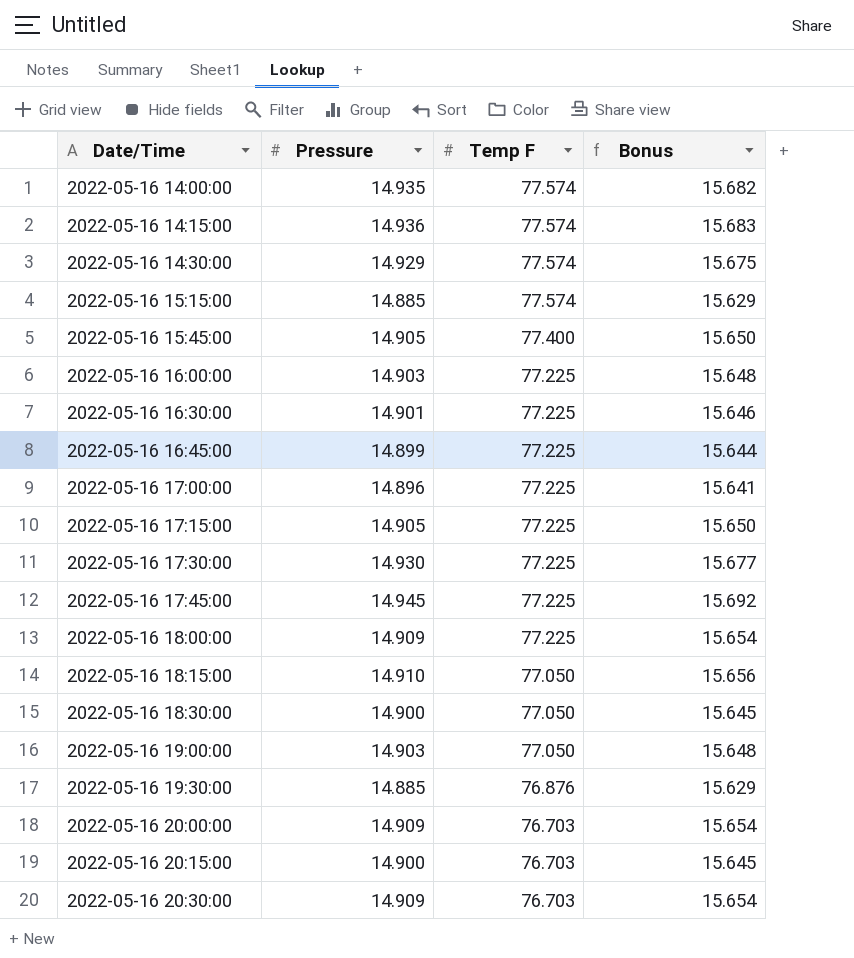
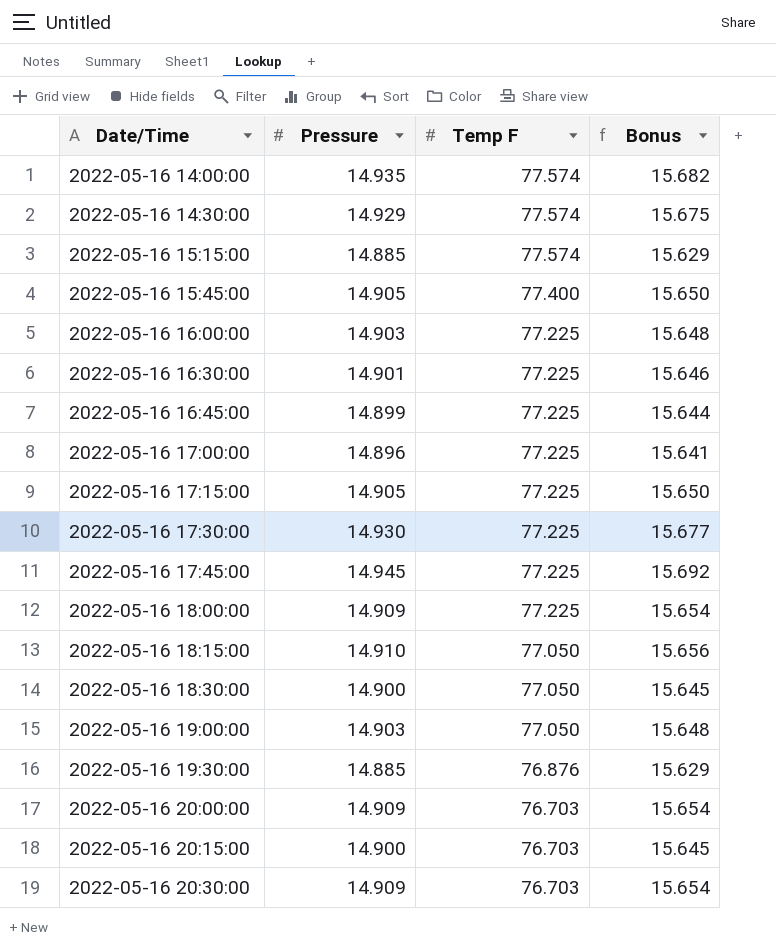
row 2022-05-16 14:15:00: 14.936 | 77.574 | 15.683 -> none

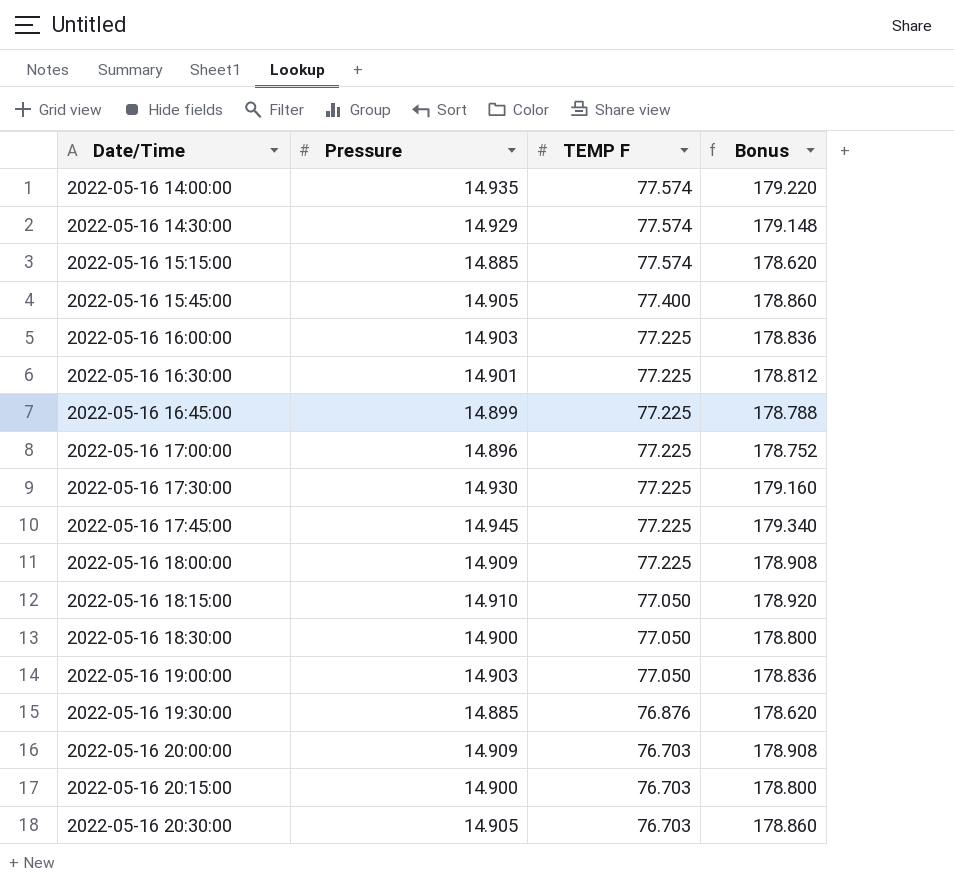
column name: Temp F -> TEMP F
column Bonus | formula: [Pressure] * 1.05 -> [Pressure] * 12
row 2022-05-16 17:15:00: 14.905 | 77.225 | 15.650 -> none
2022-05-16 20:30:00 | Pressure: 14.909 -> 14.905

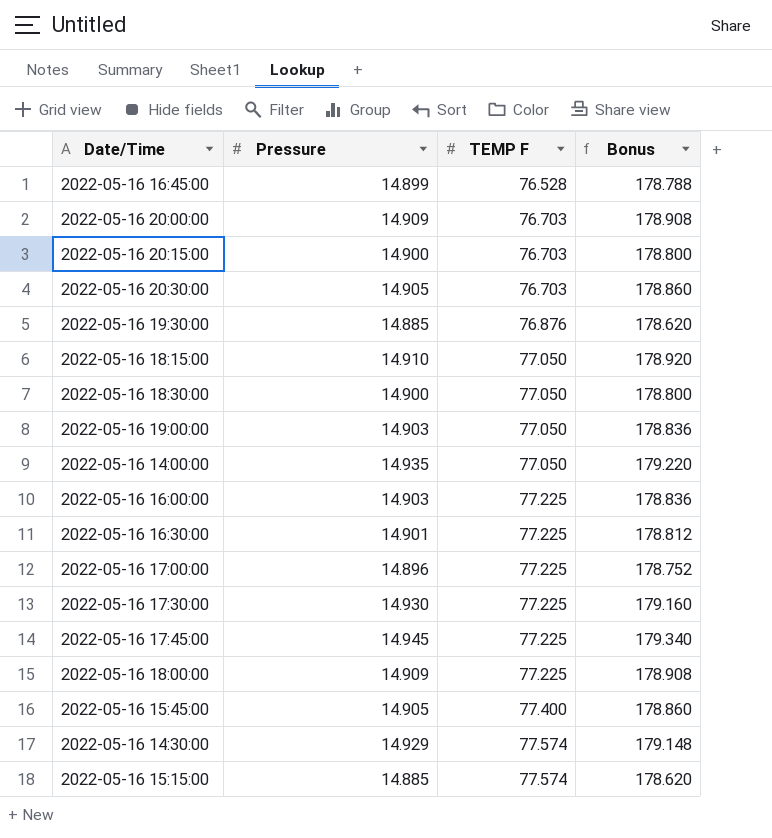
row order: Date/Time ascending -> TEMP F ascending
2022-05-16 16:45:00 | TEMP F: 77.225 -> 76.528
2022-05-16 14:00:00 | TEMP F: 77.574 -> 77.050

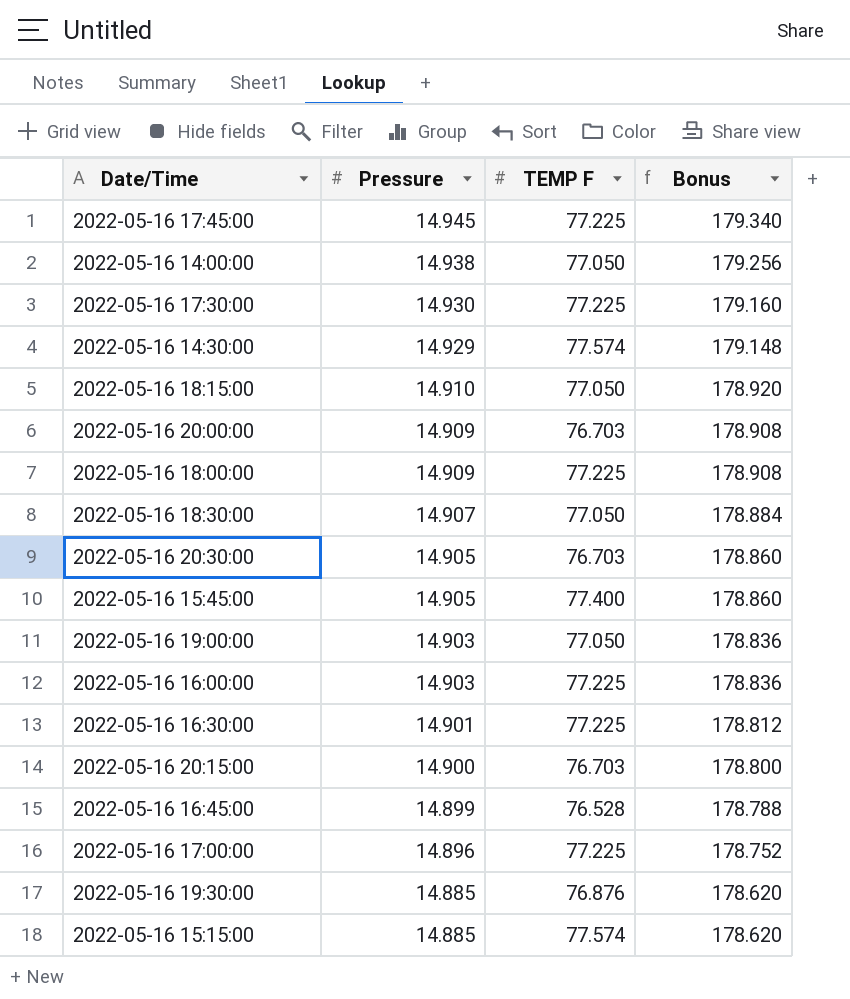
row order: TEMP F ascending -> Pressure descending
2022-05-16 14:00:00 | Pressure: 14.935 -> 14.938
2022-05-16 14:00:00 | Bonus: 179.220 -> 179.256
2022-05-16 18:30:00 | Pressure: 14.900 -> 14.907
2022-05-16 18:30:00 | Bonus: 178.800 -> 178.884

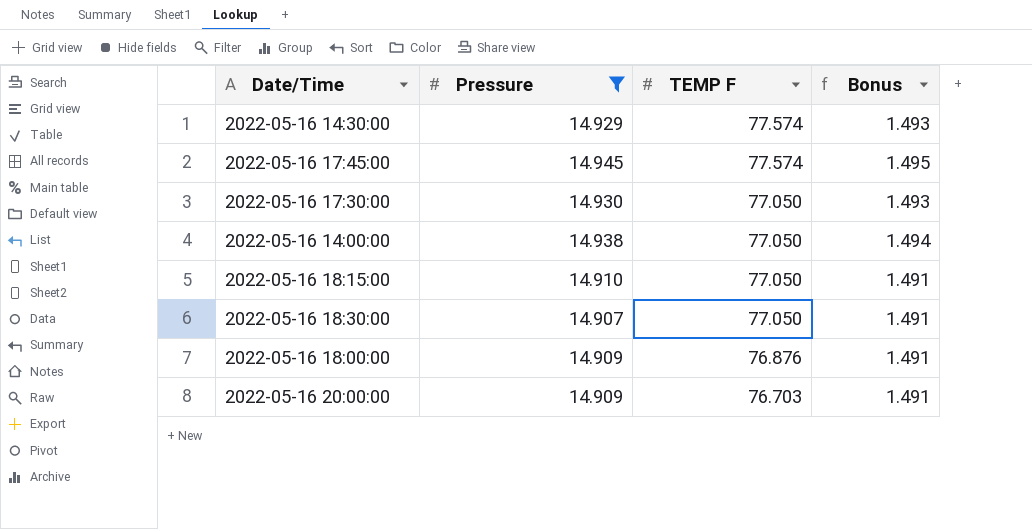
filter: none -> Pressure >= 14.907
row order: Pressure descending -> TEMP F descending
column Bonus | formula: [Pressure] * 12 -> [Pressure] * 0.1
2022-05-16 17:45:00 | TEMP F: 77.225 -> 77.574
2022-05-16 17:30:00 | TEMP F: 77.225 -> 77.050
2022-05-16 18:00:00 | TEMP F: 77.225 -> 76.876

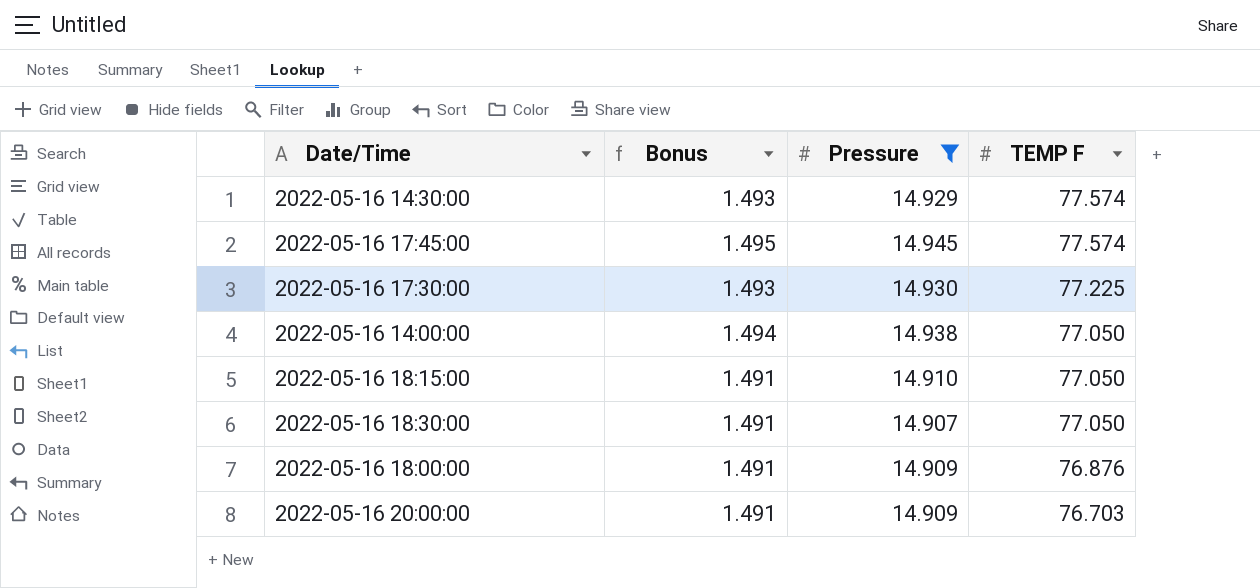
column Bonus | position: 4 -> 2
2022-05-16 17:30:00 | TEMP F: 77.050 -> 77.225

